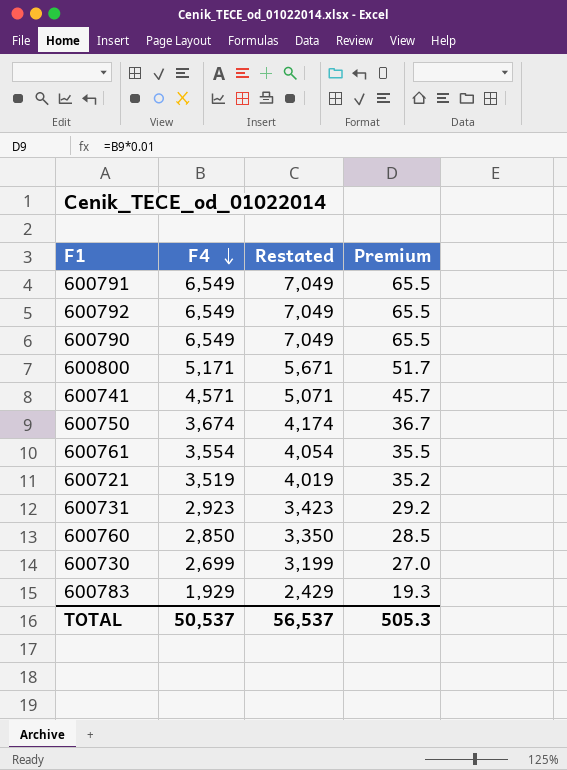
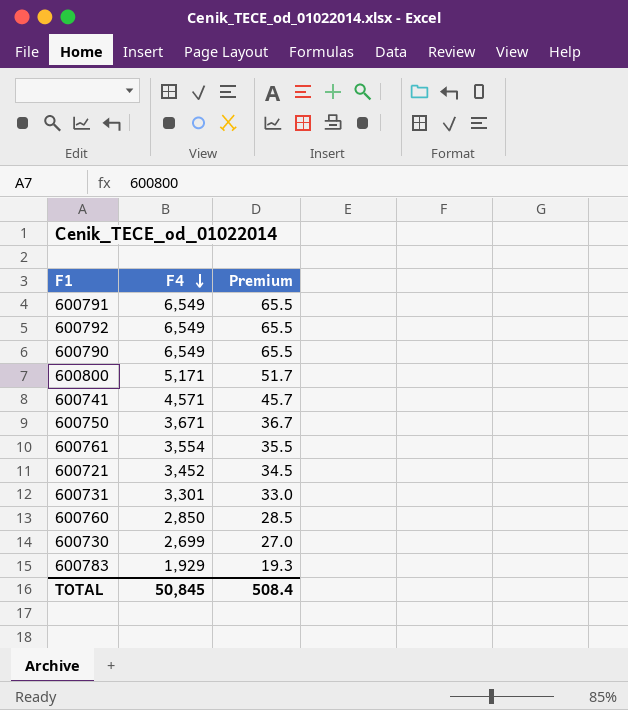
column Restated | formula: [F4] + 500 -> none
600750 | F4: 3,674 -> 3,671
600721 | F4: 3,519 -> 3,452
600721 | Premium: 35.2 -> 34.5
600731 | F4: 2,923 -> 3,301
600731 | Premium: 29.2 -> 33.0
TOTAL | F4: 50,537 -> 50,845
TOTAL | Premium: 505.3 -> 508.4

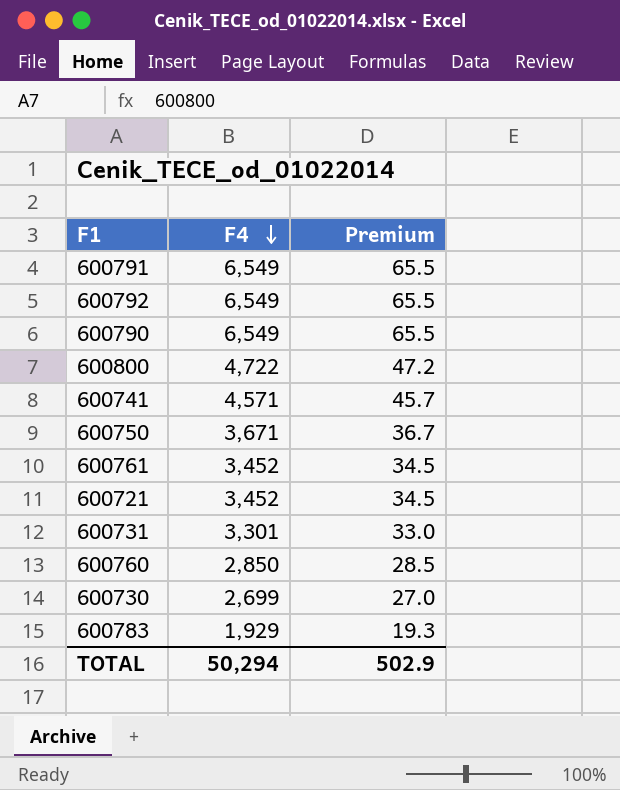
600800 | F4: 5,171 -> 4,722
600800 | Premium: 51.7 -> 47.2
600761 | F4: 3,554 -> 3,452
600761 | Premium: 35.5 -> 34.5
TOTAL | F4: 50,845 -> 50,294
TOTAL | Premium: 508.4 -> 502.9

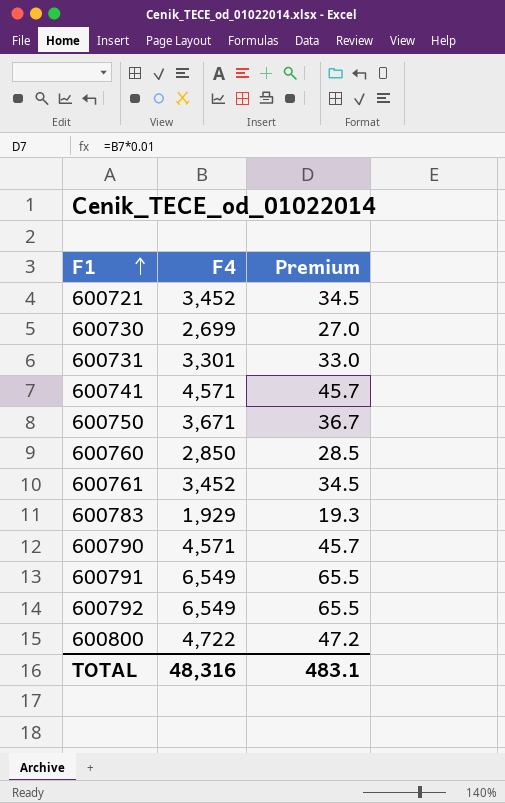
row order: F4 descending -> F1 ascending
600790 | F4: 6,549 -> 4,571
600790 | Premium: 65.5 -> 45.7
TOTAL | F4: 50,294 -> 48,316
TOTAL | Premium: 502.9 -> 483.1

